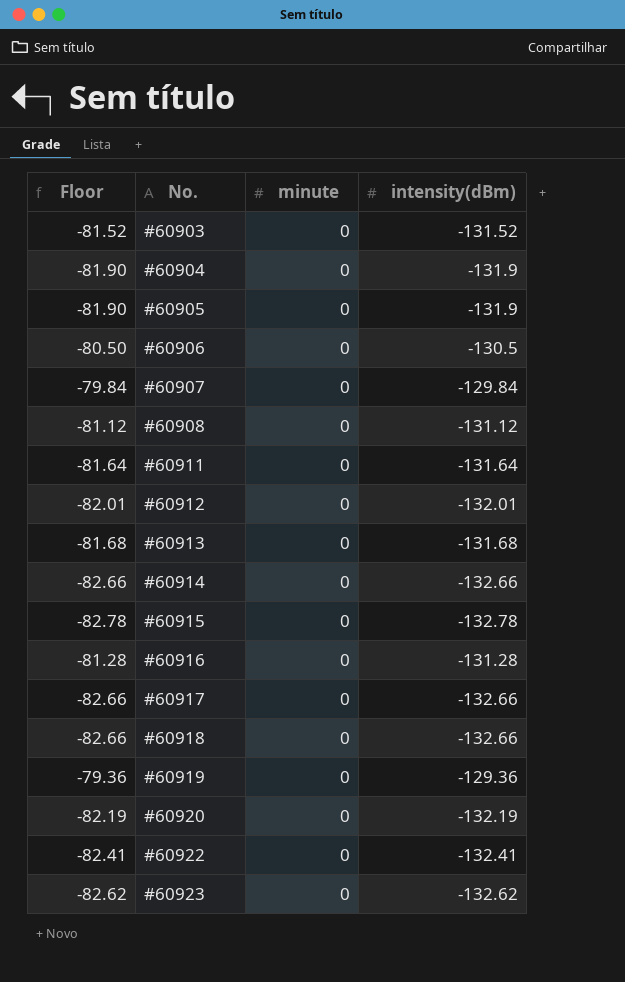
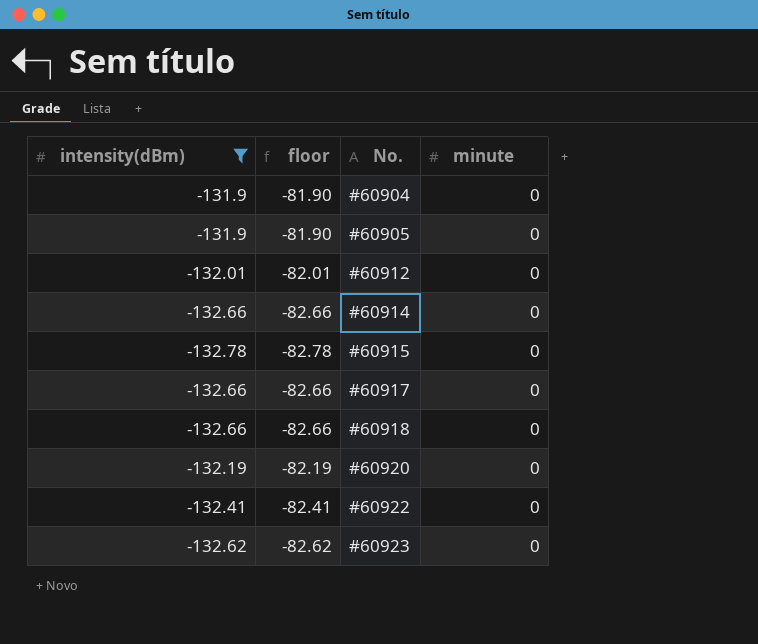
filter: none -> intensity(dBm) <= -131.9
column intensity(dBm) | position: 4 -> 1
column name: Floor -> floor

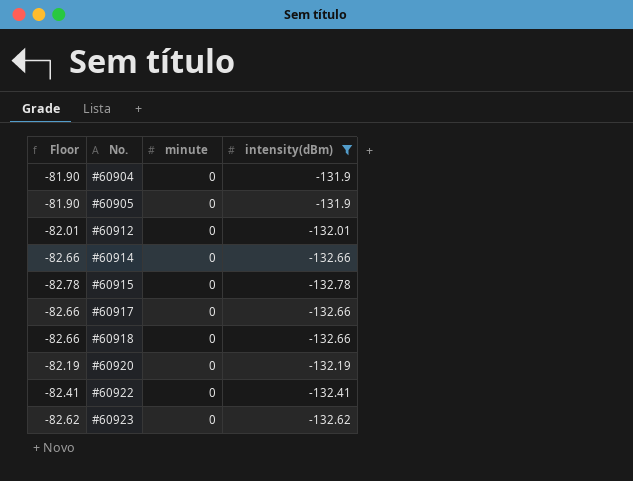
column name: floor -> Floor
column intensity(dBm) | position: 1 -> 4

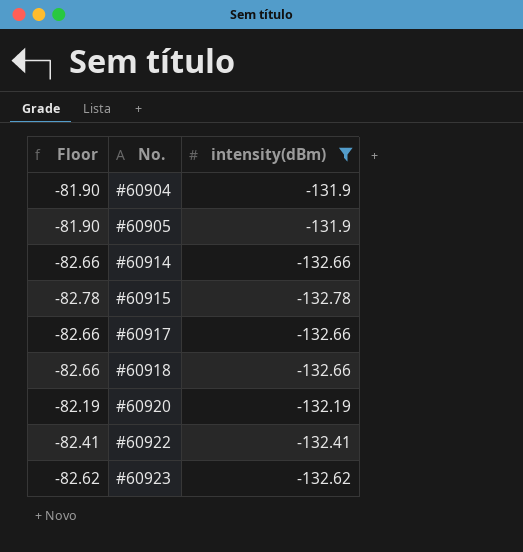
column minute | position: 3 -> none
row #60912: -82.01 | 0 | -132.01 -> none

